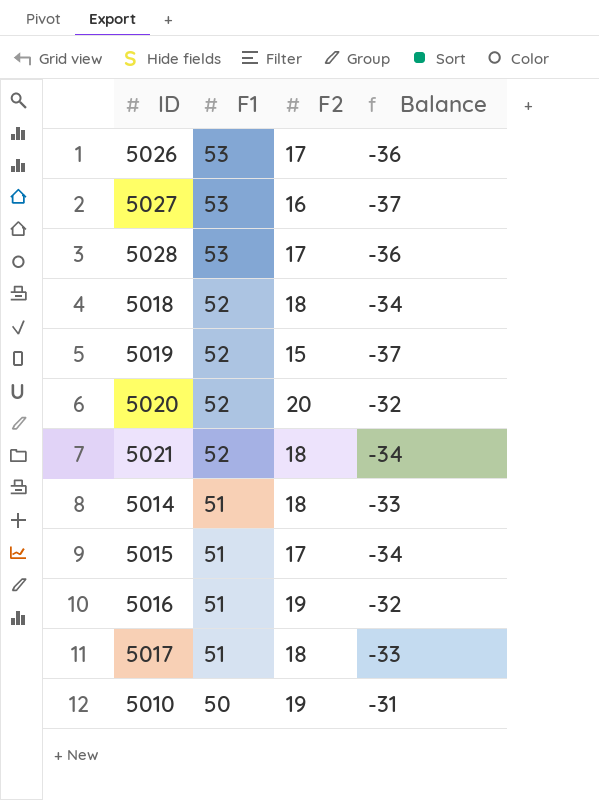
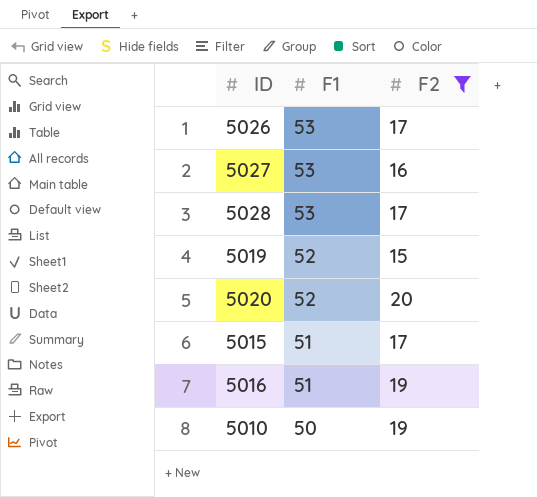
filter: none -> F2 != 18
column Balance | formula: [F2] - [F1] -> none

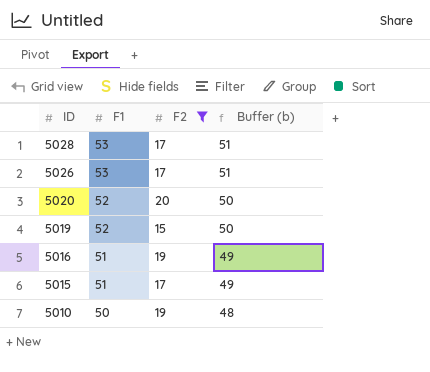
row order: F1 descending -> ID descending
column Buffer (b) | formula: none -> [F1] - 2
row 5027: 53 | 16 -> none

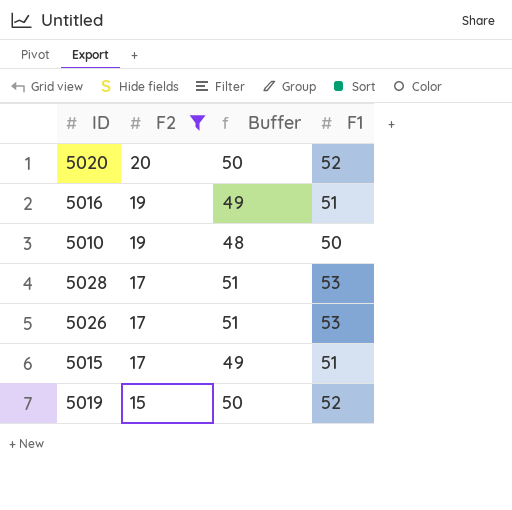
row order: ID descending -> F2 descending
column name: Buffer (b) -> Buffer
column F1 | position: 2 -> 4

